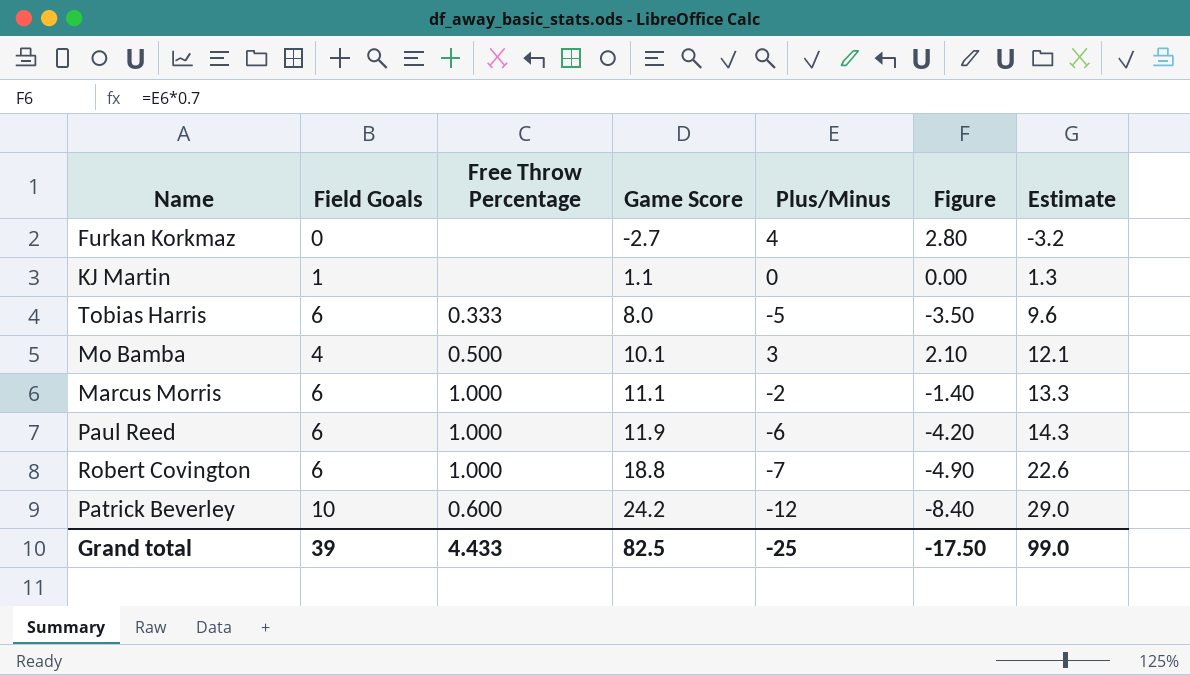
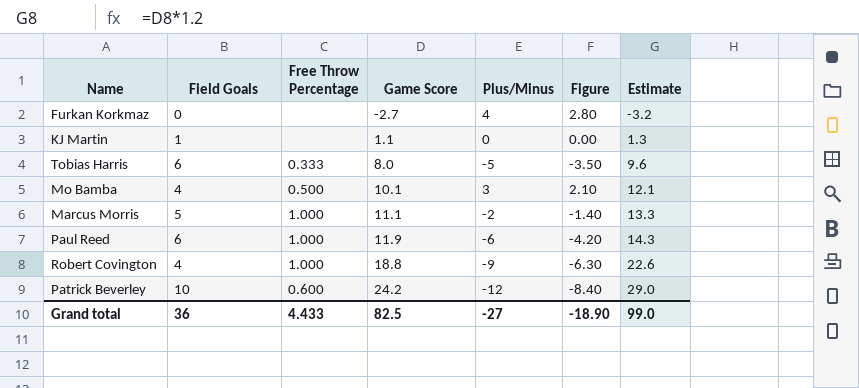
Marcus Morris | Field Goals: 6 -> 5
Robert Covington | Field Goals: 6 -> 4
Robert Covington | Plus/Minus: -7 -> -9
Robert Covington | Figure: -4.90 -> -6.30
Grand total | Field Goals: 39 -> 36
Grand total | Plus/Minus: -25 -> -27
Grand total | Figure: -17.50 -> -18.90

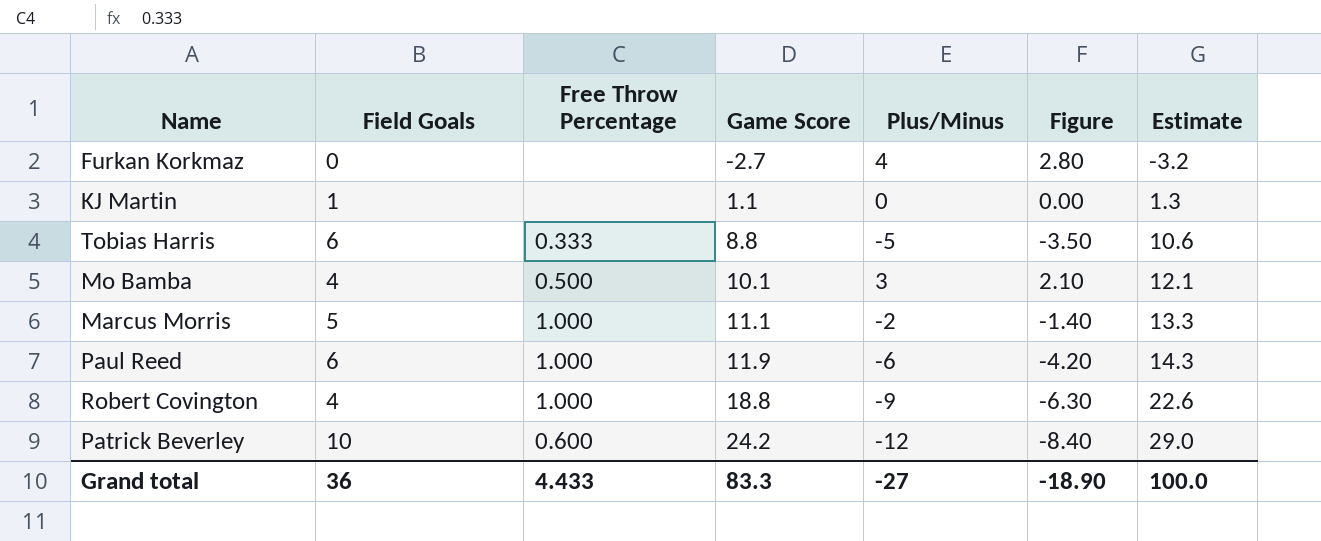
Tobias Harris | Game Score: 8.0 -> 8.8
Tobias Harris | Estimate: 9.6 -> 10.6
Grand total | Game Score: 82.5 -> 83.3
Grand total | Estimate: 99.0 -> 100.0

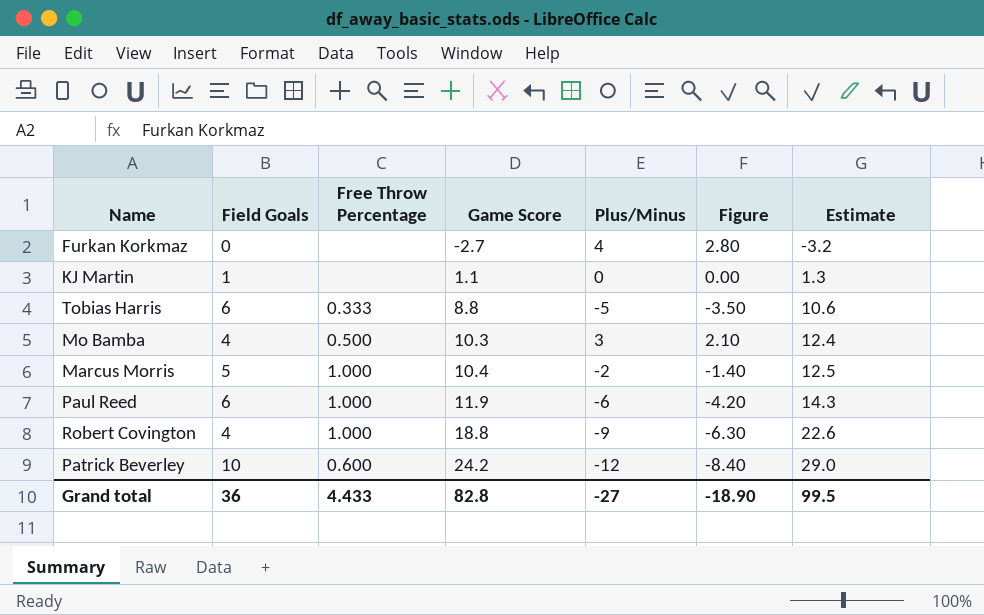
Mo Bamba | Game Score: 10.1 -> 10.3
Mo Bamba | Estimate: 12.1 -> 12.4
Marcus Morris | Game Score: 11.1 -> 10.4
Marcus Morris | Estimate: 13.3 -> 12.5
Grand total | Game Score: 83.3 -> 82.8
Grand total | Estimate: 100.0 -> 99.5

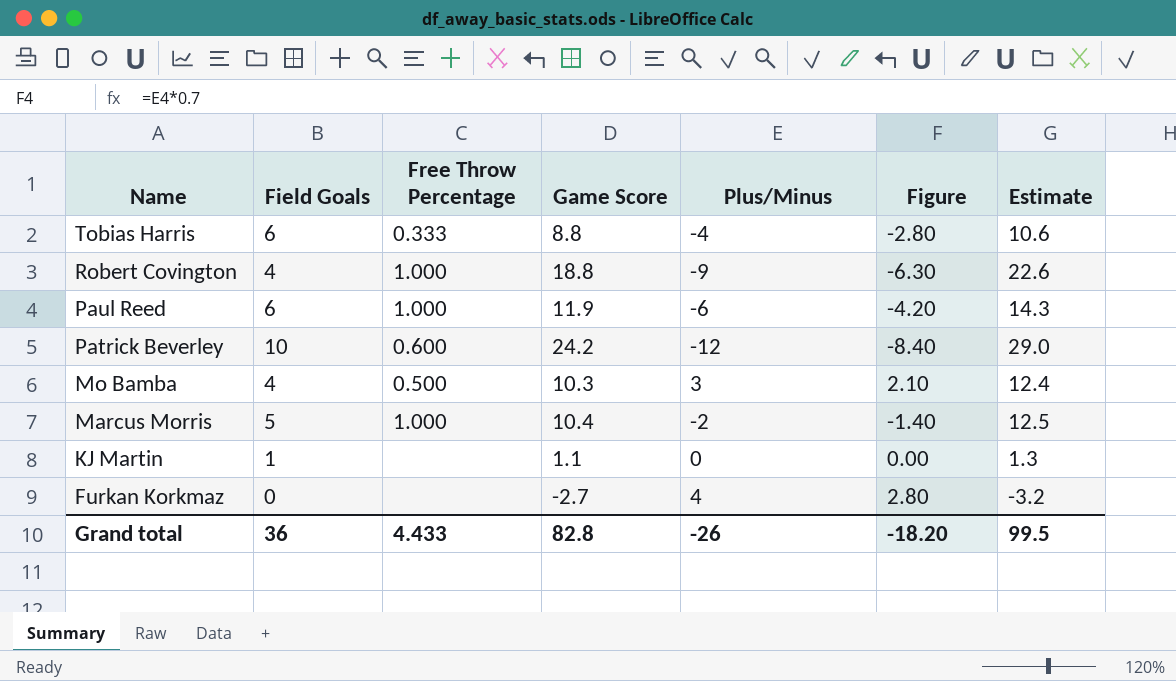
row order: Game Score ascending -> Name descending
Tobias Harris | Plus/Minus: -5 -> -4
Tobias Harris | Figure: -3.50 -> -2.80
Grand total | Plus/Minus: -27 -> -26
Grand total | Figure: -18.90 -> -18.20

